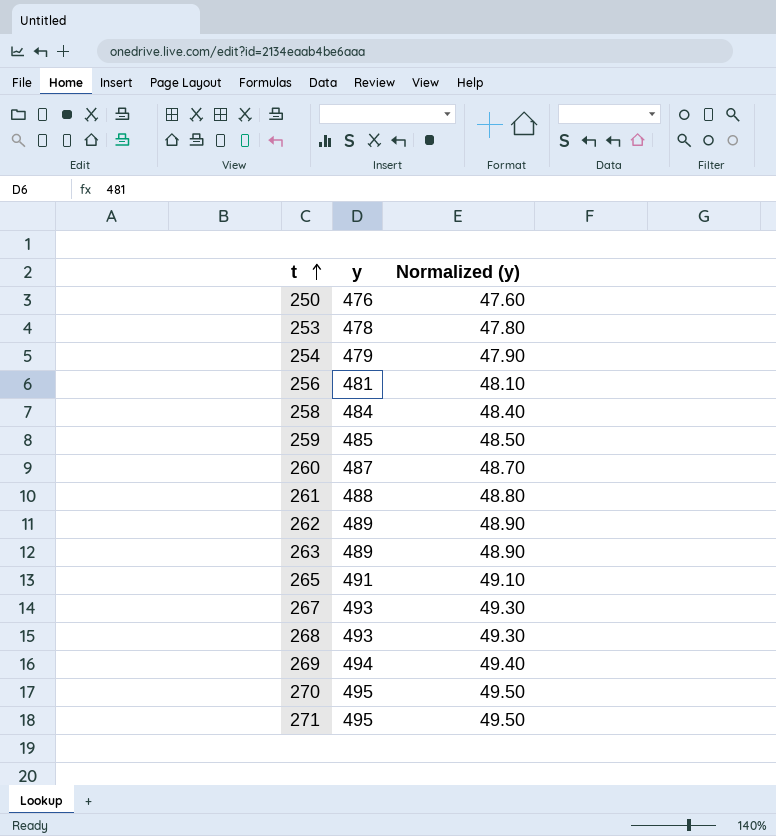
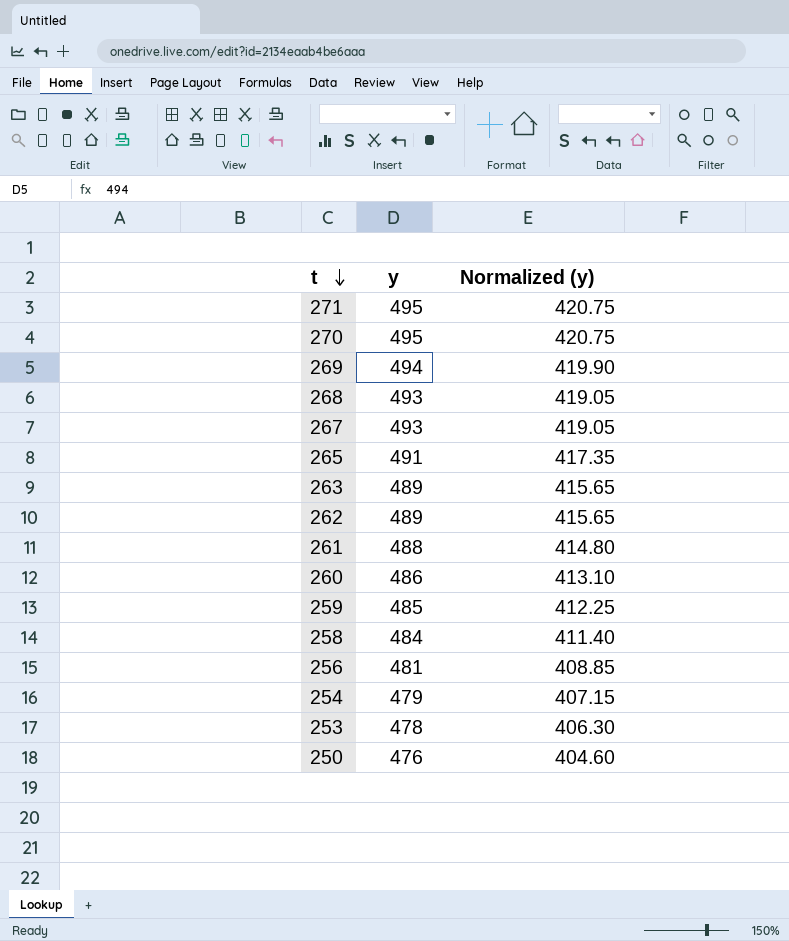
row order: t ascending -> t descending
column Normalized (y) | formula: [y] * 0.1 -> [y] * 0.85
260 | y: 487 -> 486

